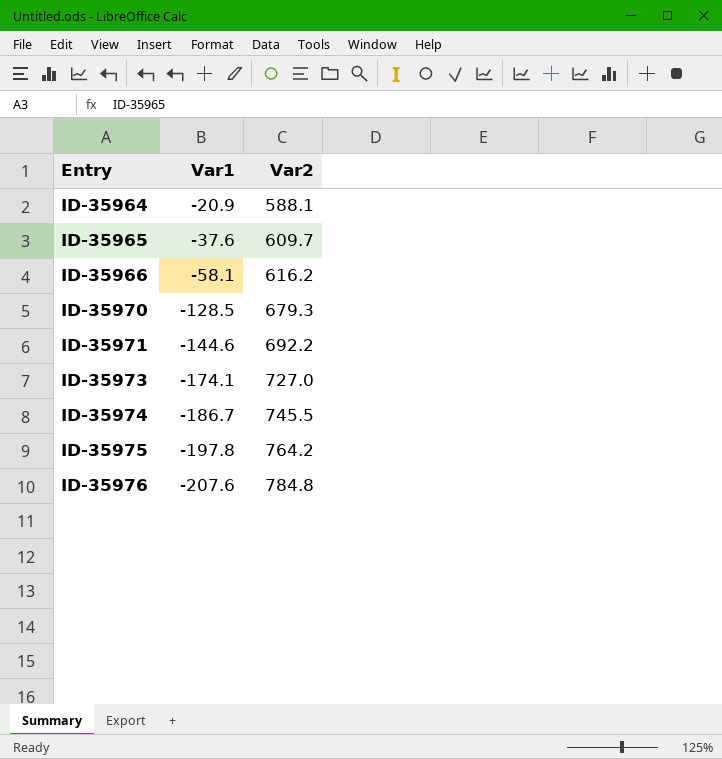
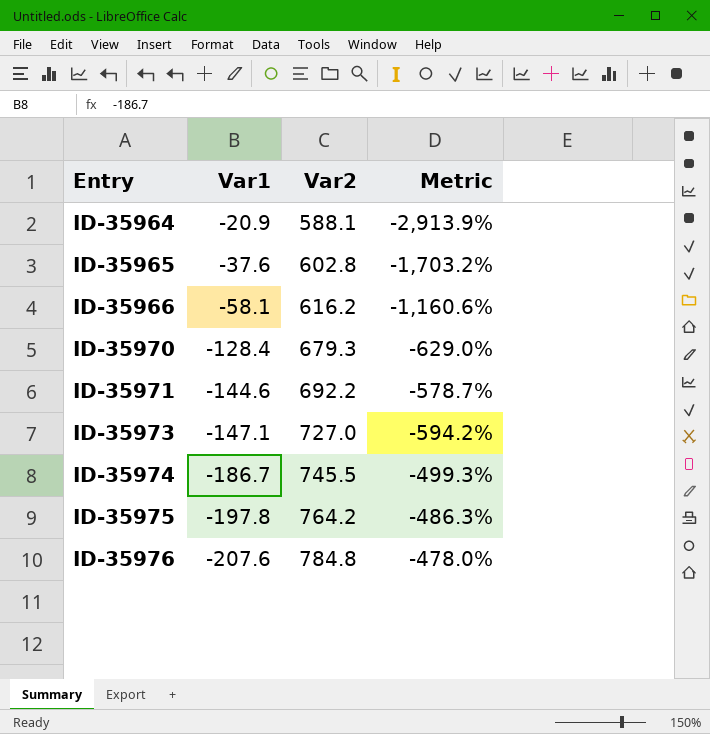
column Metric | formula: none -> ([Var2] - [Var1]) / [Var1]
ID-35965 | Var2: 609.7 -> 602.8
ID-35970 | Var1: -128.5 -> -128.4
ID-35973 | Var1: -174.1 -> -147.1

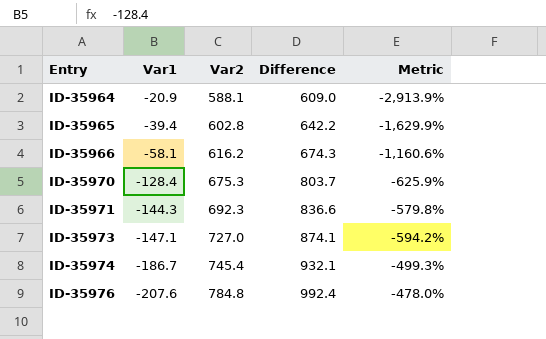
column Difference | formula: none -> [Var2] - [Var1]
row ID-35975: -197.8 | 764.2 | -486.3% -> none
ID-35965 | Var1: -37.6 -> -39.4
ID-35965 | Metric: -1,703.2% -> -1,629.9%
ID-35970 | Var2: 679.3 -> 675.3
ID-35970 | Metric: -629.0% -> -625.9%
ID-35971 | Var1: -144.6 -> -144.3
ID-35971 | Var2: 692.2 -> 692.3
ID-35971 | Metric: -578.7% -> -579.8%
ID-35974 | Var2: 745.5 -> 745.4

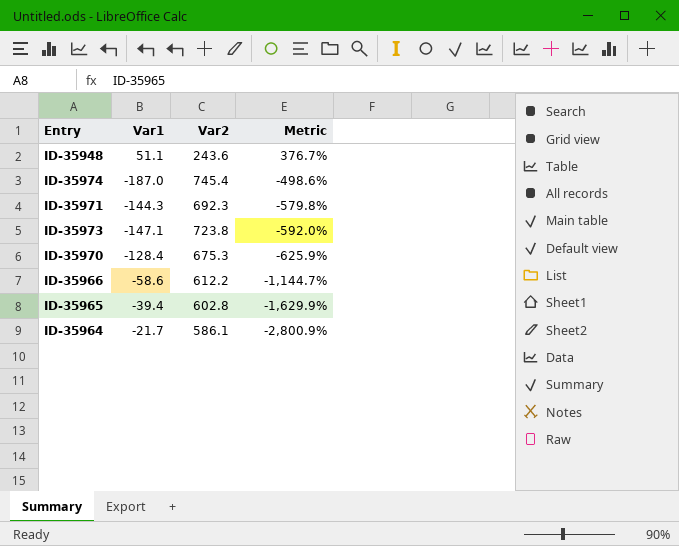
row order: Entry ascending -> Metric descending
column Difference | formula: [Var2] - [Var1] -> none
row ID-35976: -207.6 | 784.8 | 992.4 | -478.0% -> none
row ID-35948: none -> 51.1 | 243.6 | 376.7%
ID-35974 | Var1: -186.7 -> -187.0
ID-35974 | Metric: -499.3% -> -498.6%
ID-35973 | Var2: 727.0 -> 723.8
ID-35973 | Metric: -594.2% -> -592.0%
ID-35966 | Var1: -58.1 -> -58.6
ID-35966 | Var2: 616.2 -> 612.2
ID-35966 | Metric: -1,160.6% -> -1,144.7%
ID-35964 | Var1: -20.9 -> -21.7
ID-35964 | Var2: 588.1 -> 586.1
ID-35964 | Metric: -2,913.9% -> -2,800.9%

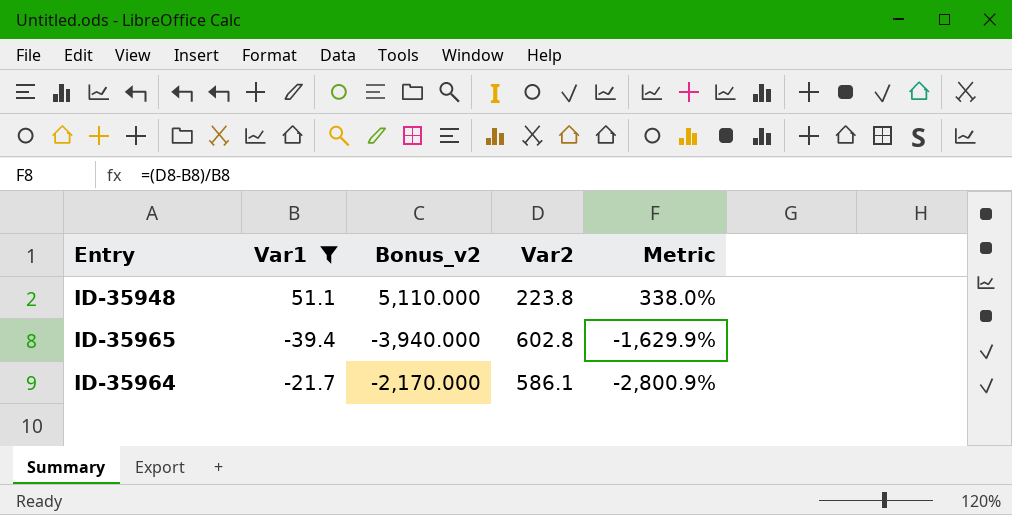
filter: none -> Var1 >= -39.4
column Bonus_v2 | formula: none -> [Var1] * 100
ID-35948 | Var2: 243.6 -> 223.8
ID-35948 | Metric: 376.7% -> 338.0%

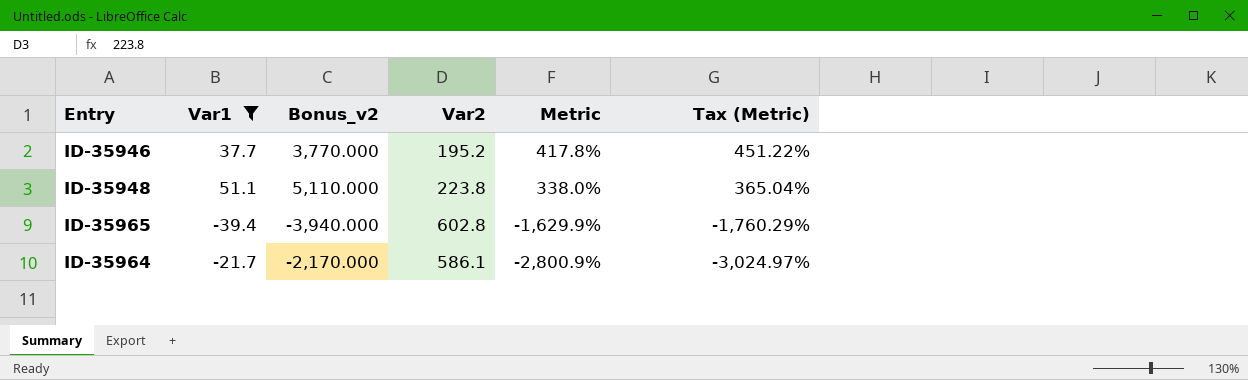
column Tax (Metric) | formula: none -> [Metric] * 1.08
row ID-35946: none -> 37.7 | 3,770.000 | 195.2 | 417.8% | 451.22%

